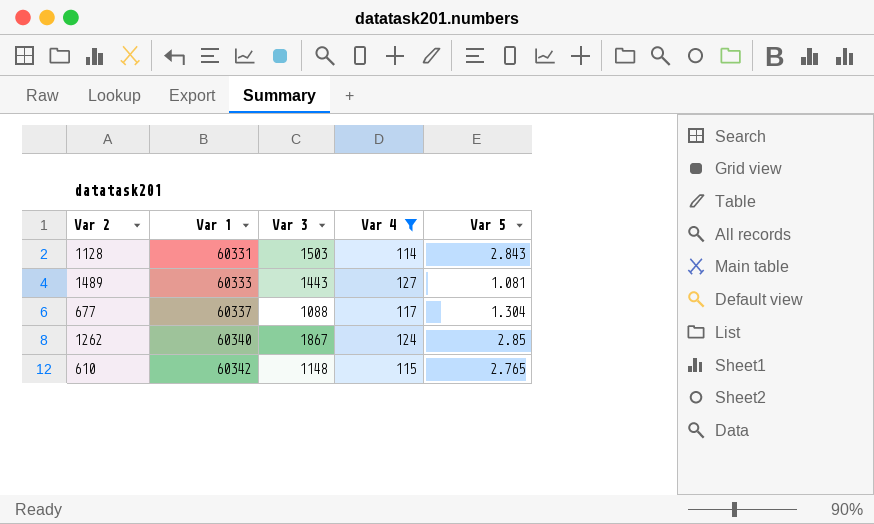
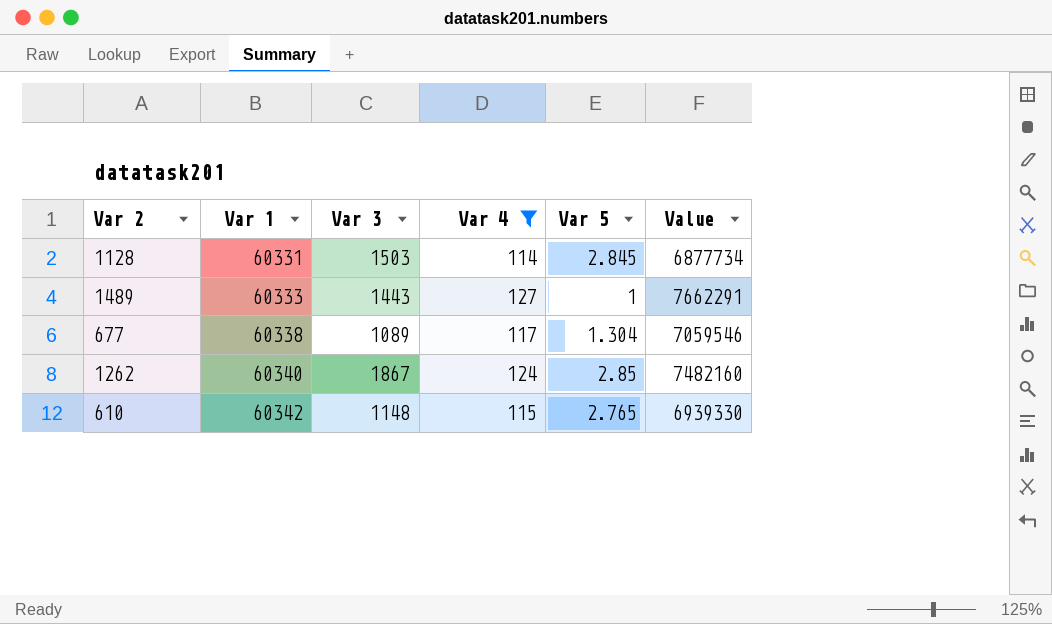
column Value | formula: none -> [Var 1] * [Var 4]
1128 | Var 5: 2.843 -> 2.845
1489 | Var 5: 1.081 -> 1
677 | Var 1: 60337 -> 60338
677 | Var 3: 1088 -> 1089

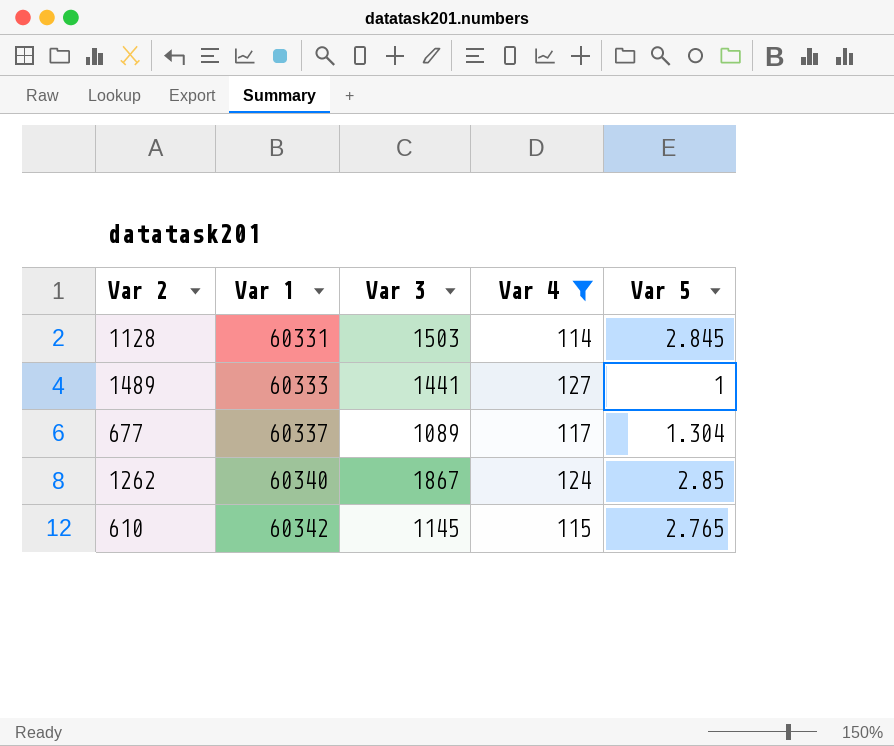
column Value | formula: [Var 1] * [Var 4] -> none
1489 | Var 3: 1443 -> 1441
677 | Var 1: 60338 -> 60337
610 | Var 3: 1148 -> 1145

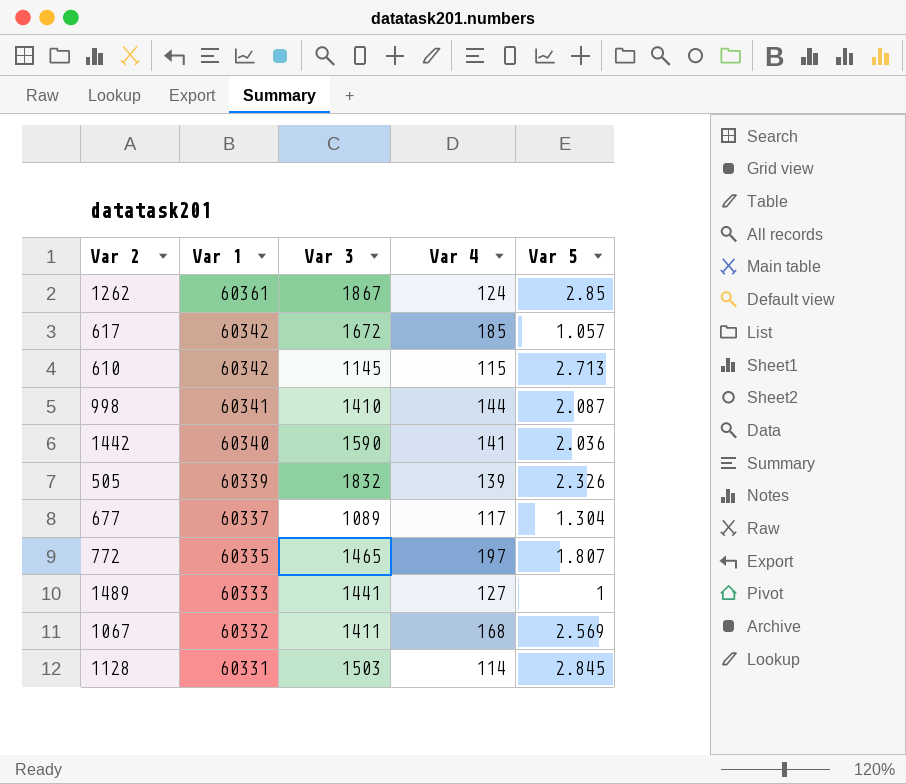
filter: Var 4 <= 127 -> none
row order: Var 1 ascending -> Var 1 descending
1262 | Var 1: 60340 -> 60361
610 | Var 5: 2.765 -> 2.713

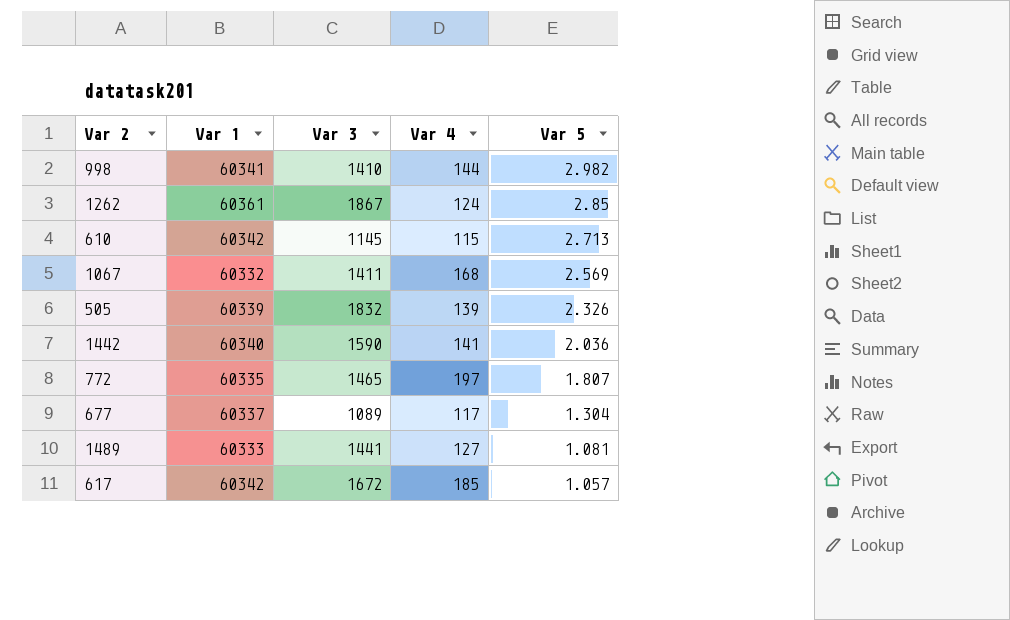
row order: Var 1 descending -> Var 5 descending
row 1128: 60331 | 1503 | 114 | 2.845 -> none
998 | Var 5: 2.087 -> 2.982
1489 | Var 5: 1 -> 1.081

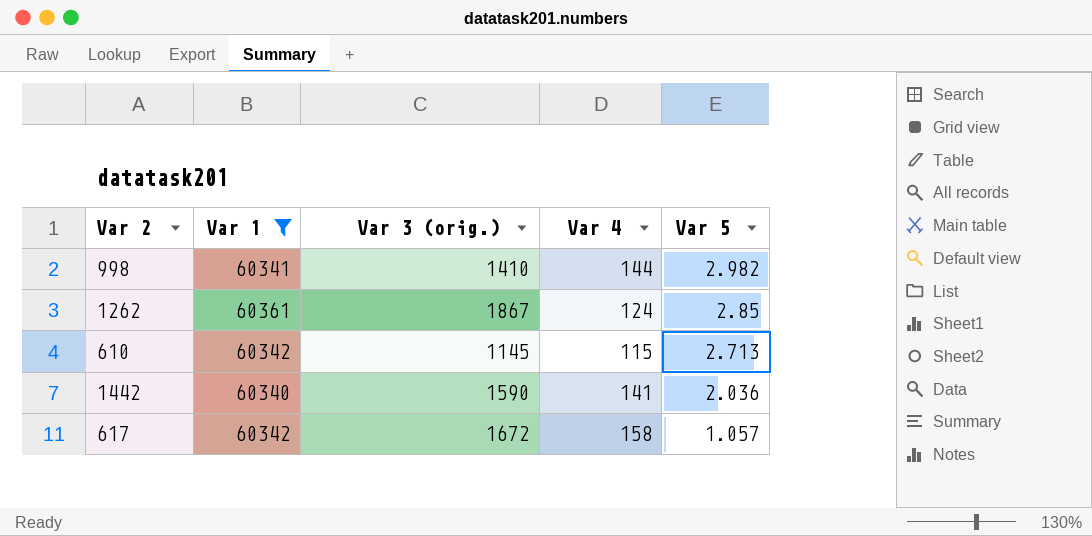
filter: none -> Var 1 >= 60340
column name: Var 3 -> Var 3 (orig.)
617 | Var 4: 185 -> 158

